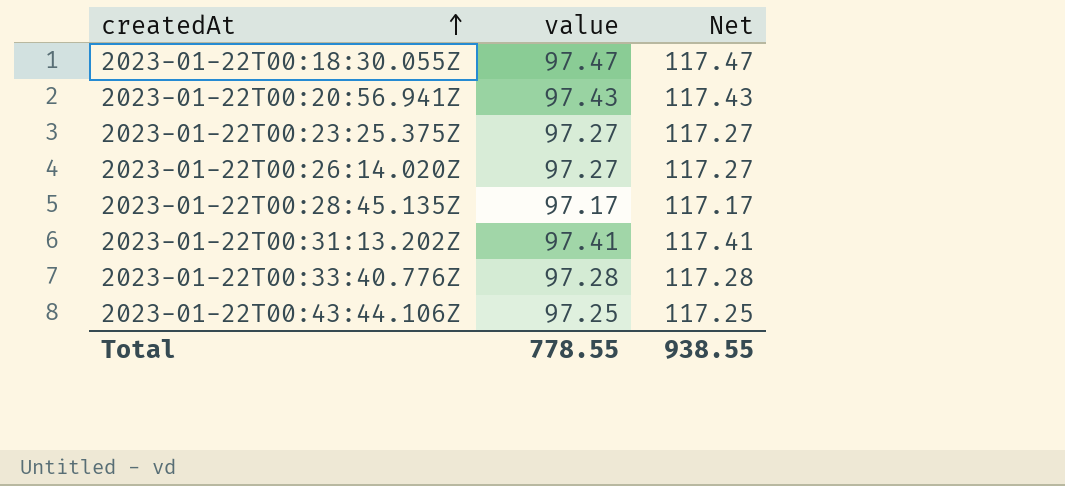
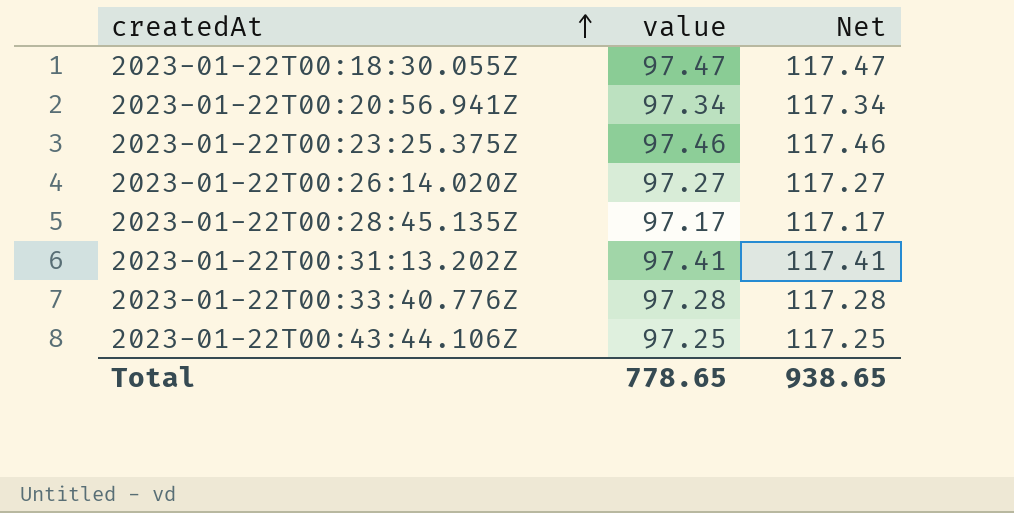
2023-01-22T00:20:56.941Z | value: 97.43 -> 97.34
2023-01-22T00:20:56.941Z | Net: 117.43 -> 117.34
2023-01-22T00:23:25.375Z | value: 97.27 -> 97.46
2023-01-22T00:23:25.375Z | Net: 117.27 -> 117.46
Total | value: 778.55 -> 778.65
Total | Net: 938.55 -> 938.65

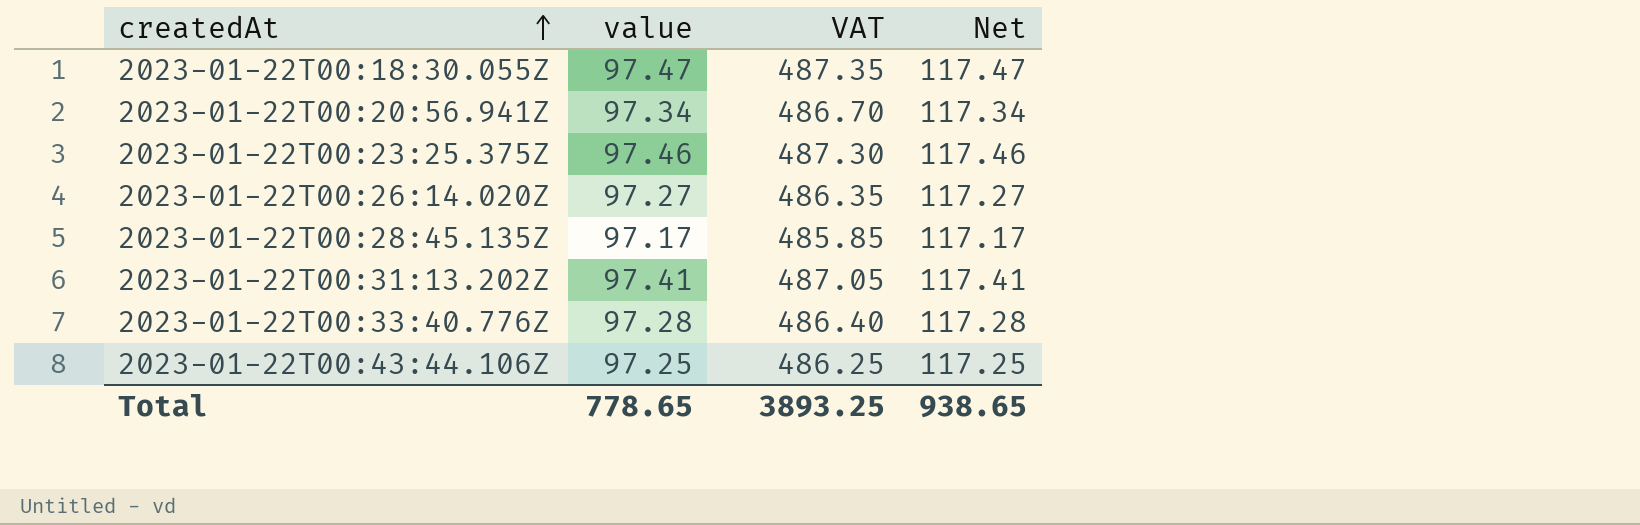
column VAT | formula: none -> [value] * 5

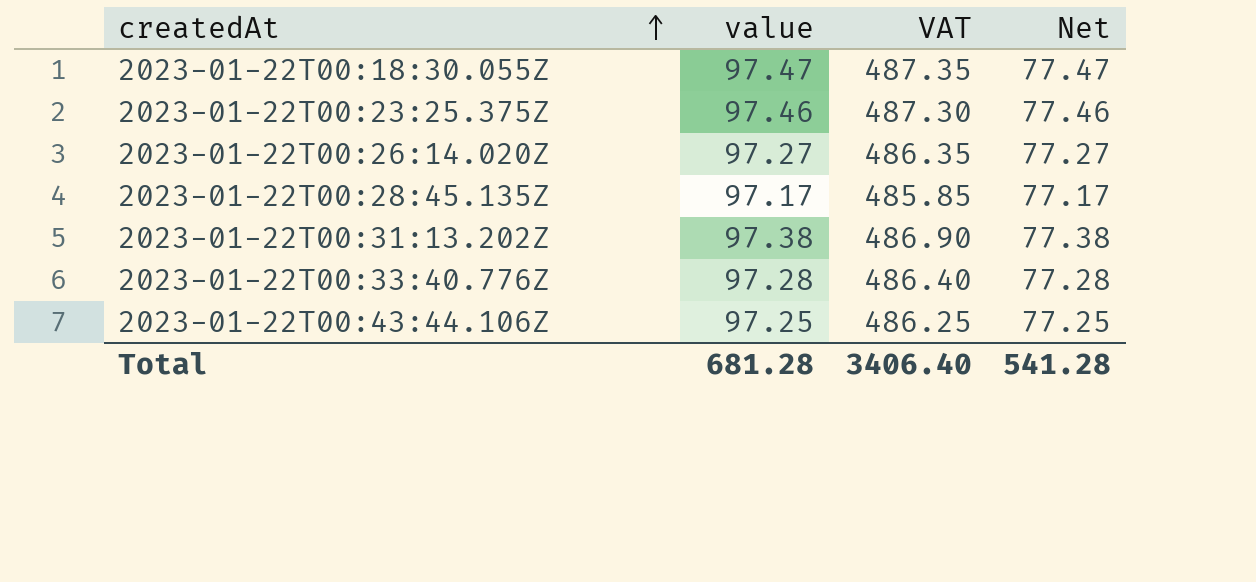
column Net | formula: [value] + 20 -> [value] - 20
row 2023-01-22T00:20:56.941Z: 97.34 | 486.70 | 117.34 -> none
2023-01-22T00:31:13.202Z | value: 97.41 -> 97.38
2023-01-22T00:31:13.202Z | VAT: 487.05 -> 486.90
Total | value: 778.65 -> 681.28
Total | VAT: 3893.25 -> 3406.40
Total | Net: 938.65 -> 541.28

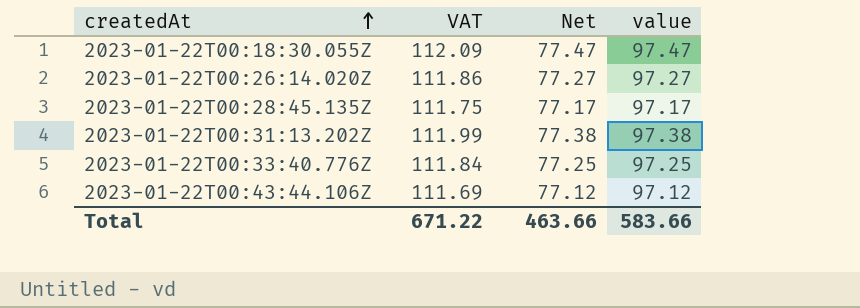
column VAT | formula: [value] * 5 -> [value] * 1.15
column value | position: 2 -> 4
row 2023-01-22T00:23:25.375Z: 97.46 | 487.30 | 77.46 -> none
2023-01-22T00:33:40.776Z | Net: 77.28 -> 77.25
2023-01-22T00:33:40.776Z | value: 97.28 -> 97.25
2023-01-22T00:43:44.106Z | Net: 77.25 -> 77.12
2023-01-22T00:43:44.106Z | value: 97.25 -> 97.12
Total | VAT: 3406.40 -> 671.22
Total | Net: 541.28 -> 463.66
Total | value: 681.28 -> 583.66

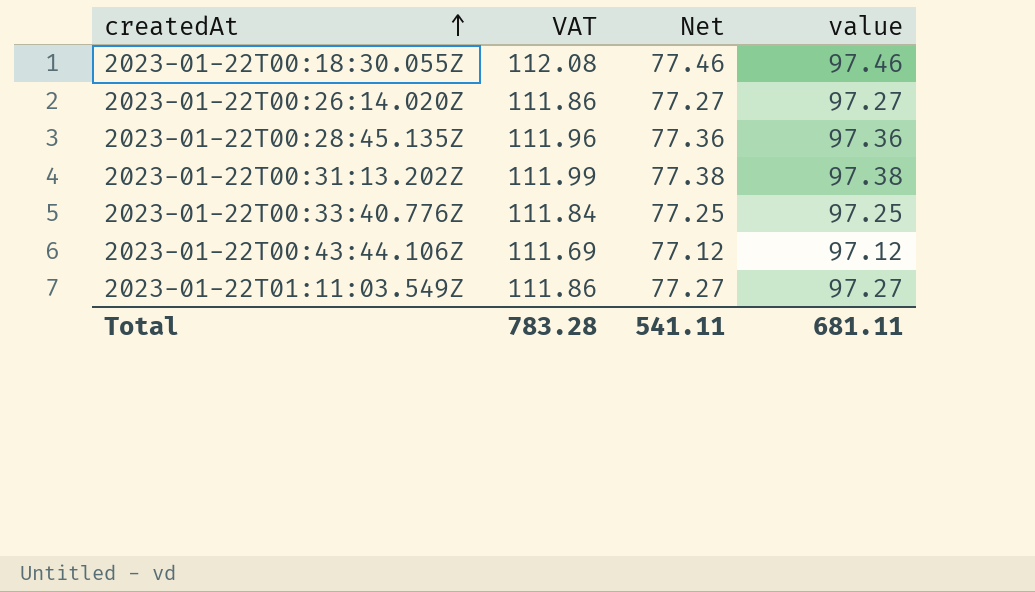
2023-01-22T00:18:30.055Z | VAT: 112.09 -> 112.08
2023-01-22T00:18:30.055Z | Net: 77.47 -> 77.46
2023-01-22T00:18:30.055Z | value: 97.47 -> 97.46
2023-01-22T00:28:45.135Z | VAT: 111.75 -> 111.96
2023-01-22T00:28:45.135Z | Net: 77.17 -> 77.36
2023-01-22T00:28:45.135Z | value: 97.17 -> 97.36
row 2023-01-22T01:11:03.549Z: none -> 111.86 | 77.27 | 97.27
Total | VAT: 671.22 -> 783.28
Total | Net: 463.66 -> 541.11
Total | value: 583.66 -> 681.11

